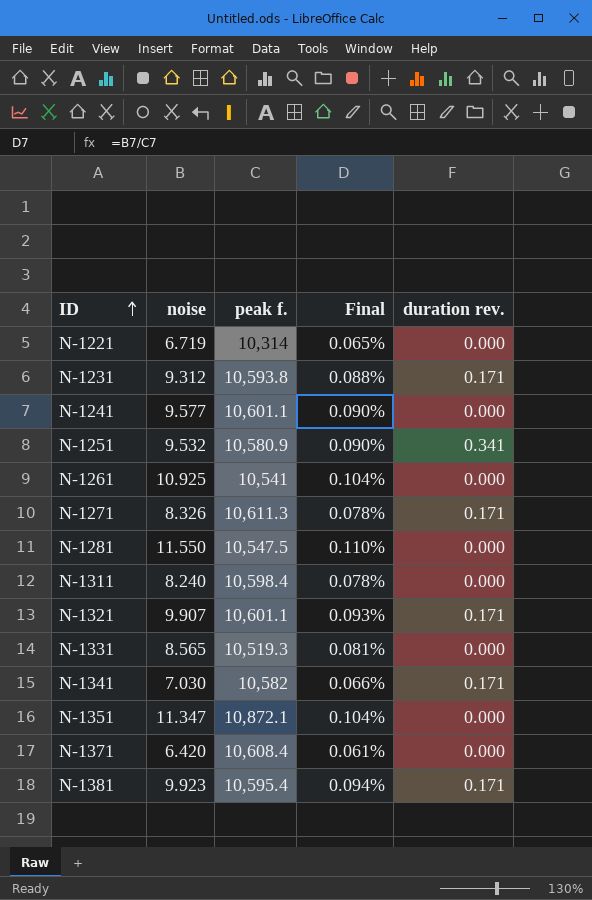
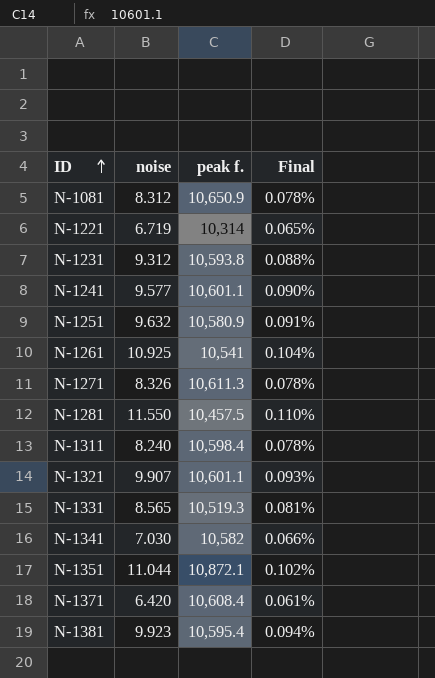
column duration rev. | position: 5 -> none
row N-1081: none -> 8.312 | 10,650.9 | 0.078%
N-1251 | noise: 9.532 -> 9.632
N-1251 | Final: 0.090% -> 0.091%
N-1281 | peak f.: 10,547.5 -> 10,457.5
N-1351 | noise: 11.347 -> 11.044
N-1351 | Final: 0.104% -> 0.102%

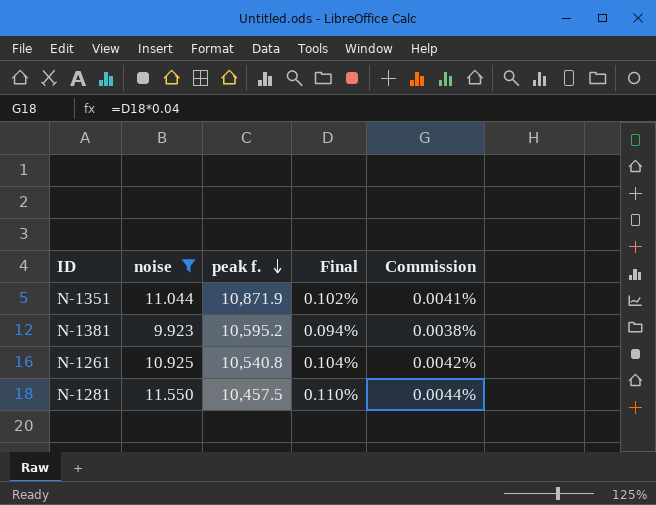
filter: none -> noise >= 9.923
row order: ID ascending -> peak f. descending
column Commission | formula: none -> [Final] * 0.04
N-1351 | peak f.: 10,872.1 -> 10,871.9
N-1381 | peak f.: 10,595.4 -> 10,595.2
N-1261 | peak f.: 10,541 -> 10,540.8

